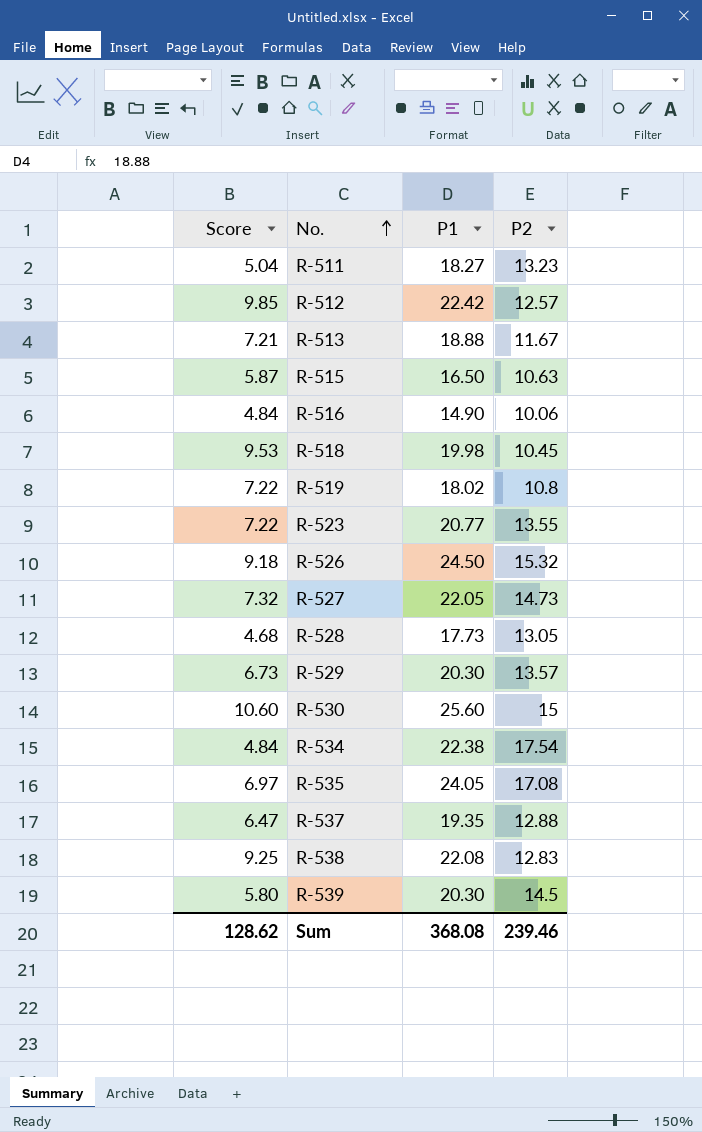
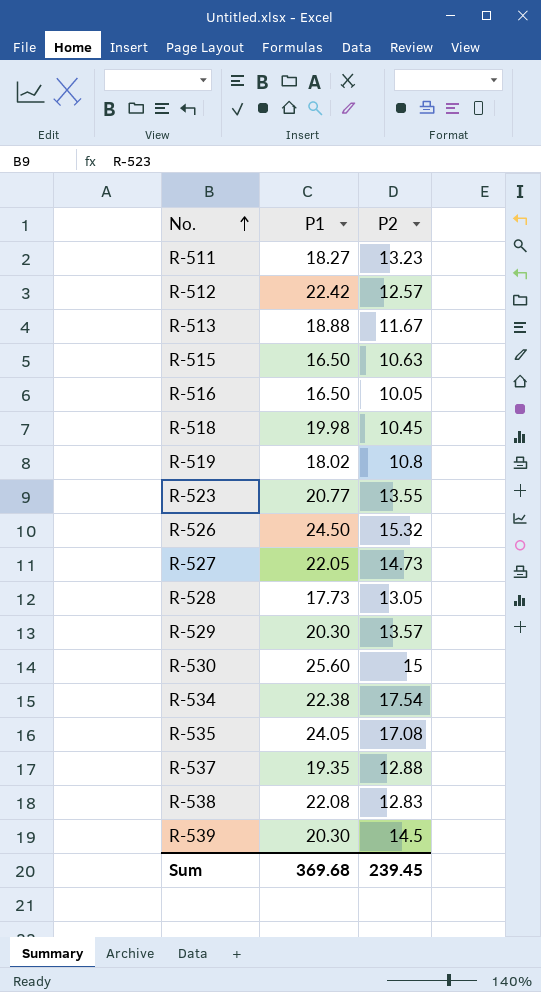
column Score | formula: [P1] - [P2] -> none
R-516 | P1: 14.90 -> 16.50
R-516 | P2: 10.06 -> 10.05
Sum | P1: 368.08 -> 369.68
Sum | P2: 239.46 -> 239.45

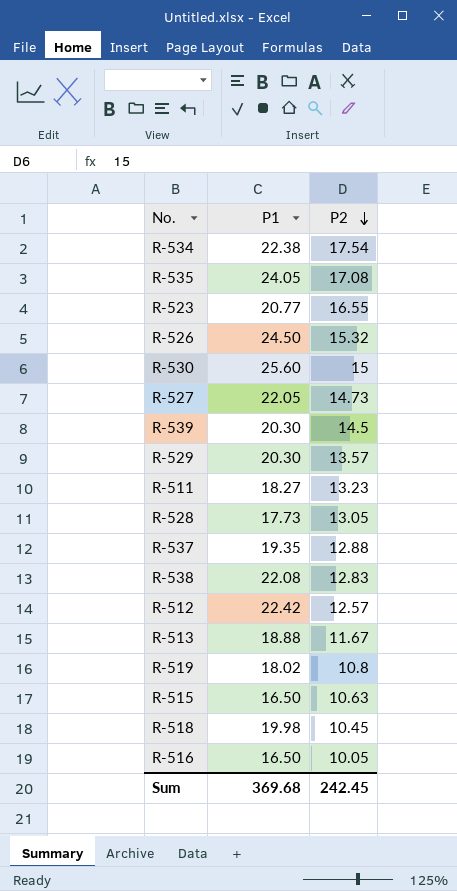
row order: No. ascending -> P2 descending
R-523 | P2: 13.55 -> 16.55
Sum | P2: 239.45 -> 242.45

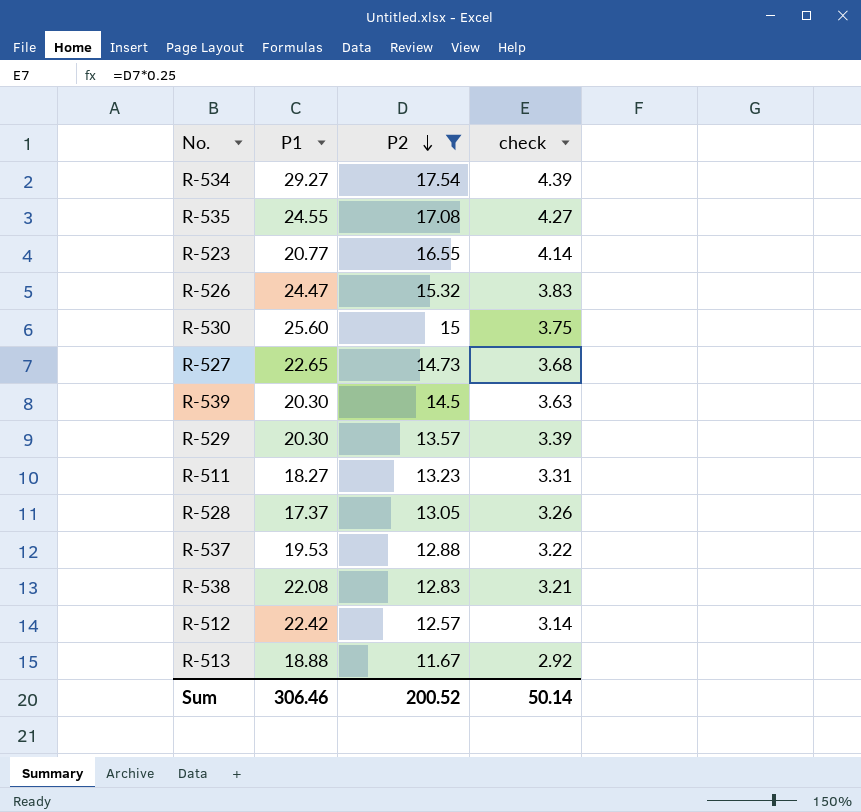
filter: none -> P2 >= 11.67
column check | formula: none -> [P2] * 0.25
R-534 | P1: 22.38 -> 29.27
R-535 | P1: 24.05 -> 24.55
R-526 | P1: 24.50 -> 24.47
R-527 | P1: 22.05 -> 22.65
R-528 | P1: 17.73 -> 17.37
R-537 | P1: 19.35 -> 19.53
Sum | P1: 369.68 -> 306.46
Sum | P2: 242.45 -> 200.52

